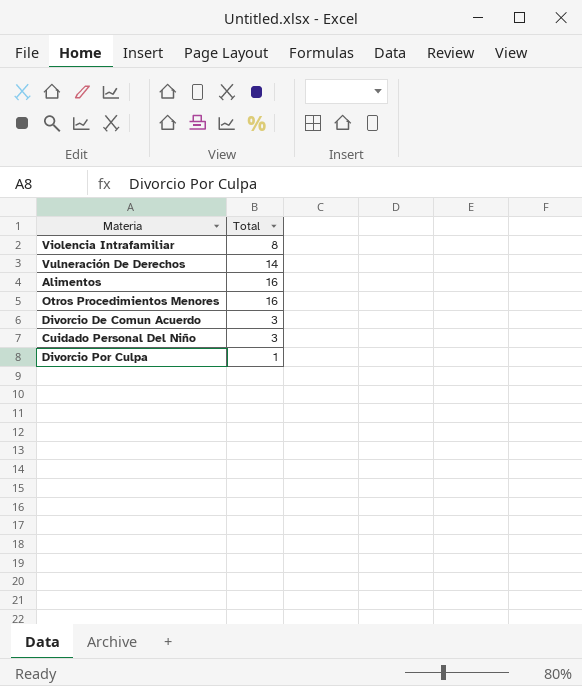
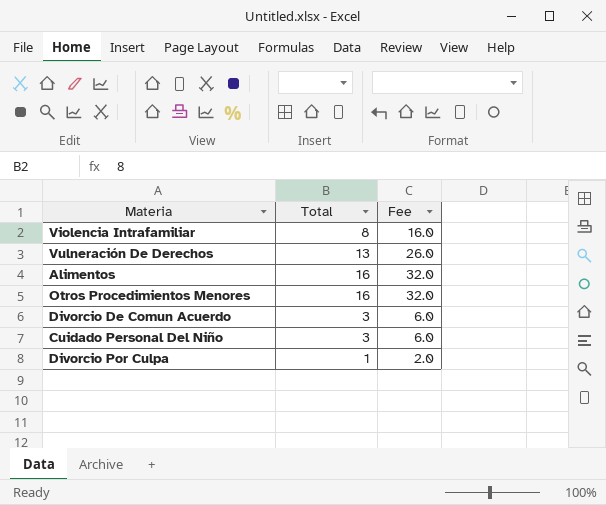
column Fee | formula: none -> [Total] * 2
Vulneración De Derechos | Total: 14 -> 13

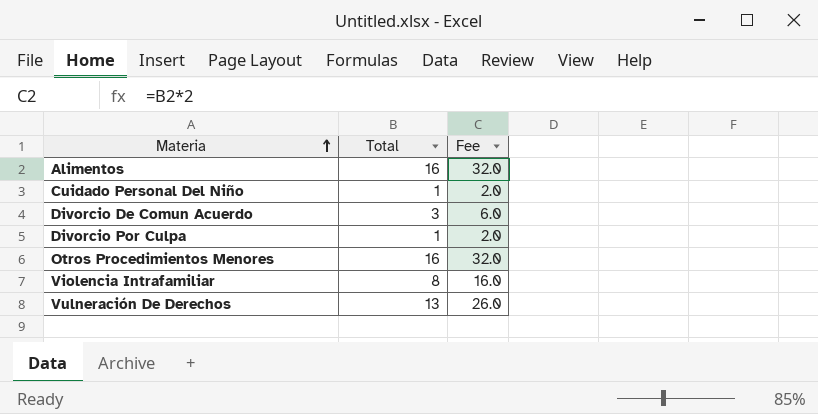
row order: none -> Materia ascending
Cuidado Personal Del Niño | Total: 3 -> 1
Cuidado Personal Del Niño | Fee: 6.0 -> 2.0

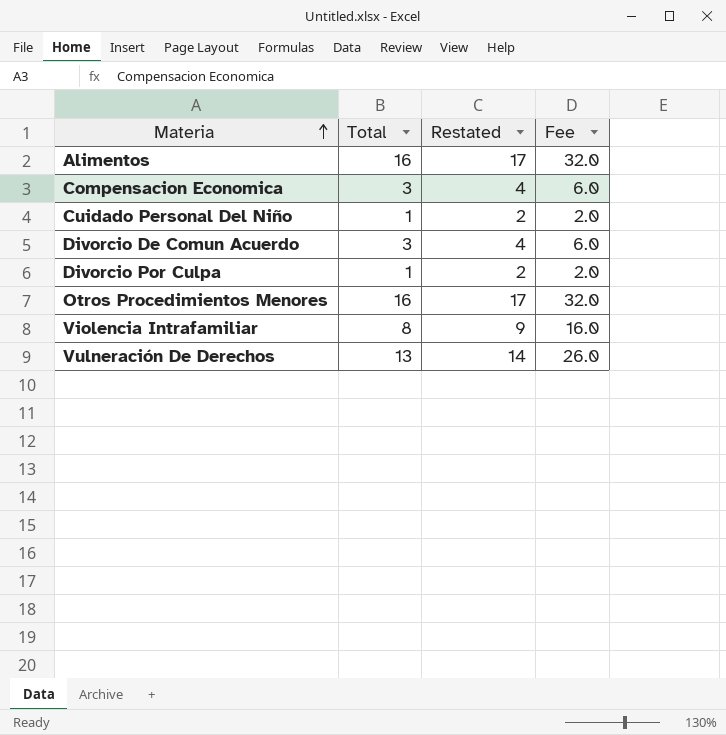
column Restated | formula: none -> [Total] + 1
row Compensacion Economica: none -> 3 | 4 | 6.0

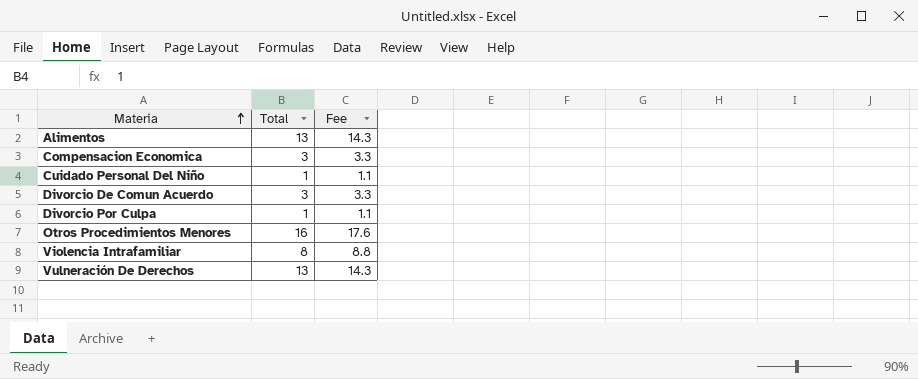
column Restated | formula: [Total] + 1 -> none
column Fee | formula: [Total] * 2 -> [Total] * 1.1
Alimentos | Total: 16 -> 13

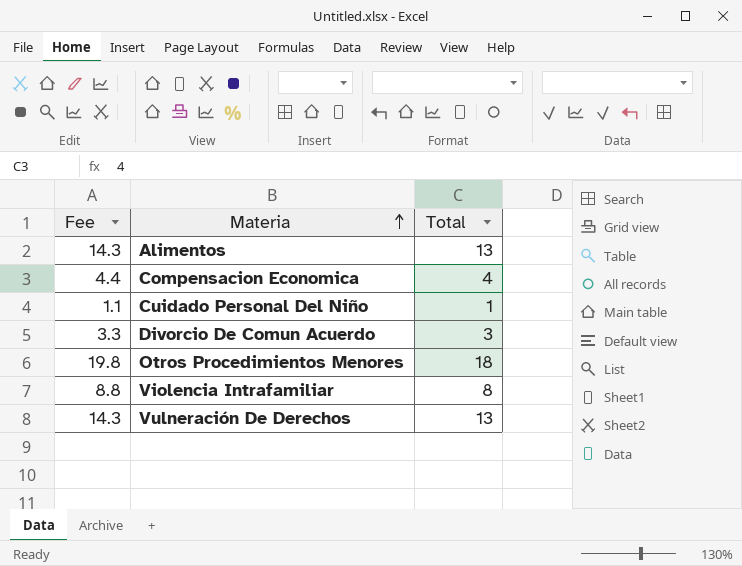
column Fee | position: 3 -> 1
row Divorcio Por Culpa: 1 | 1.1 -> none
Compensacion Economica | Fee: 3.3 -> 4.4
Compensacion Economica | Total: 3 -> 4
Otros Procedimientos Menores | Fee: 17.6 -> 19.8
Otros Procedimientos Menores | Total: 16 -> 18

